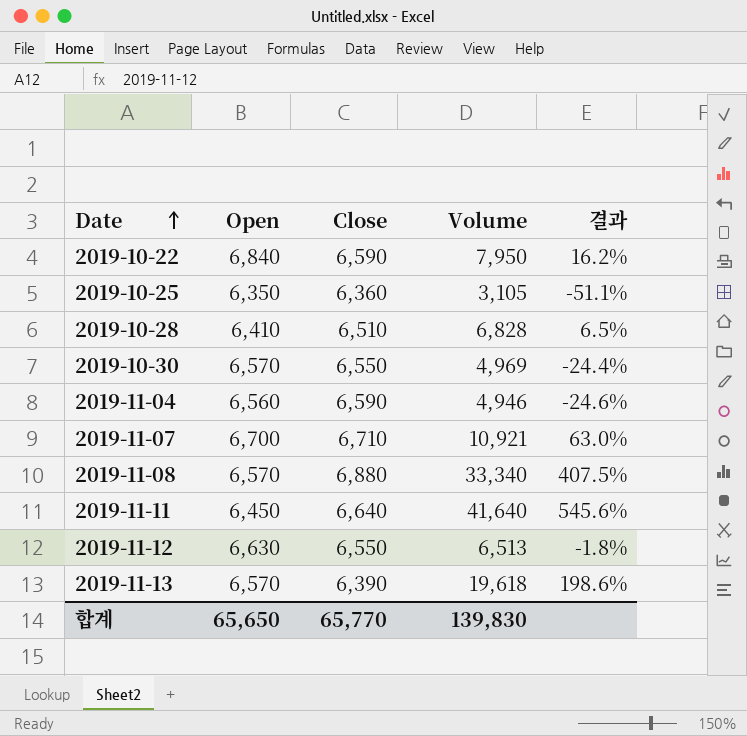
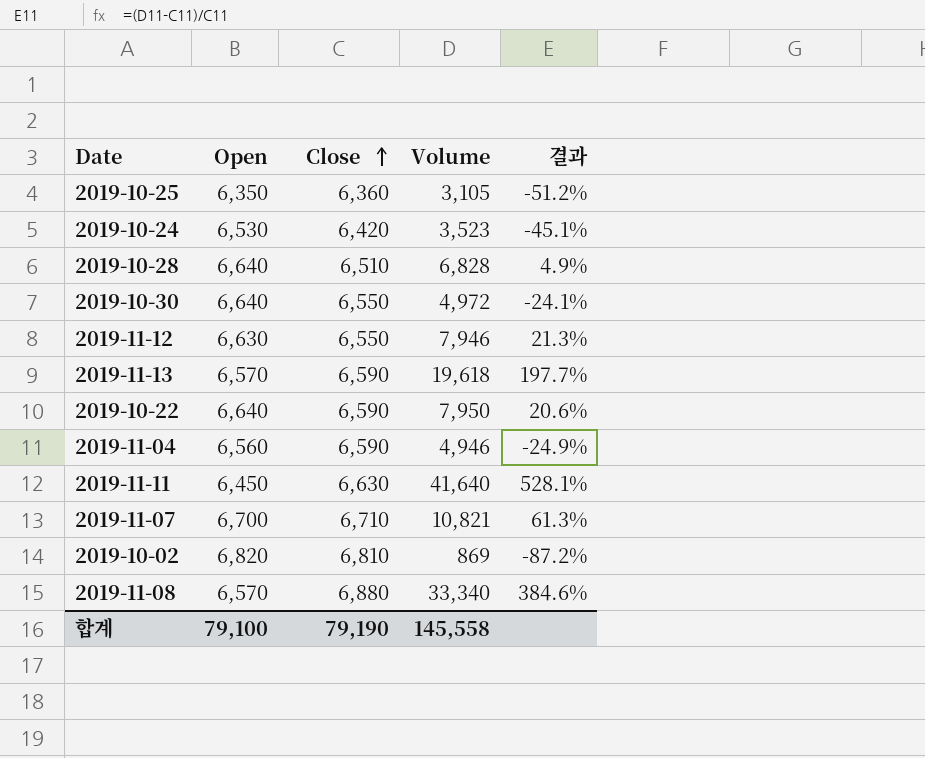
row order: Date ascending -> Close ascending
column 결과 | formula: ([Volume] - [Open]) / [Open] -> ([Volume] - [Close]) / [Close]
row 2019-10-24: none -> 6,530 | 6,420 | 3,523 | -45.1%
2019-10-28 | Open: 6,410 -> 6,640
2019-10-30 | Open: 6,570 -> 6,640
2019-10-30 | Volume: 4,969 -> 4,972
2019-11-12 | Volume: 6,513 -> 7,946
2019-11-13 | Close: 6,390 -> 6,590
2019-10-22 | Open: 6,840 -> 6,640
2019-11-11 | Close: 6,640 -> 6,630
2019-11-07 | Volume: 10,921 -> 10,821
row 2019-10-02: none -> 6,820 | 6,810 | 869 | -87.2%
합계 | Open: 65,650 -> 79,100
합계 | Close: 65,770 -> 79,190
합계 | Volume: 139,830 -> 145,558

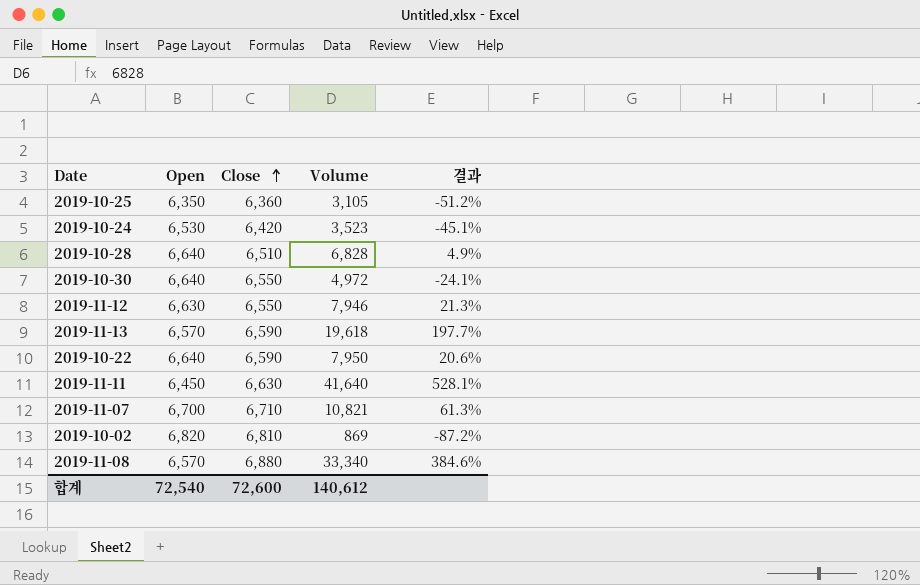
row 2019-11-04: 6,560 | 6,590 | 4,946 | -24.9% -> none
합계 | Open: 79,100 -> 72,540
합계 | Close: 79,190 -> 72,600
합계 | Volume: 145,558 -> 140,612

